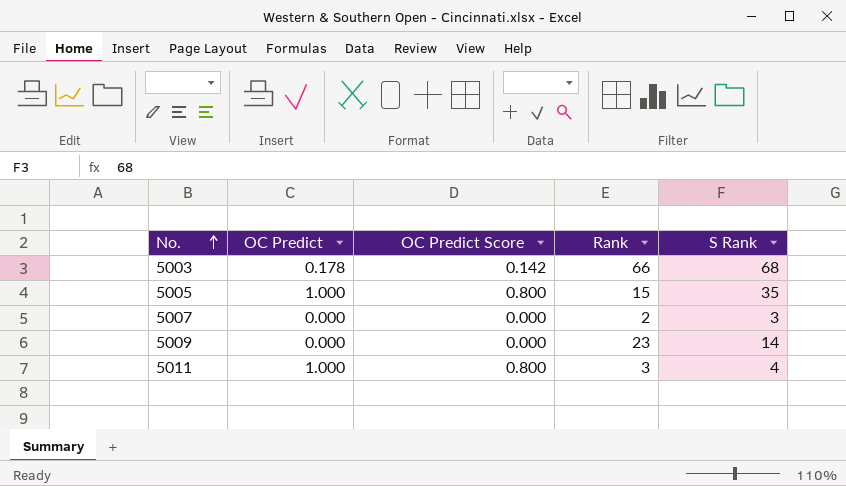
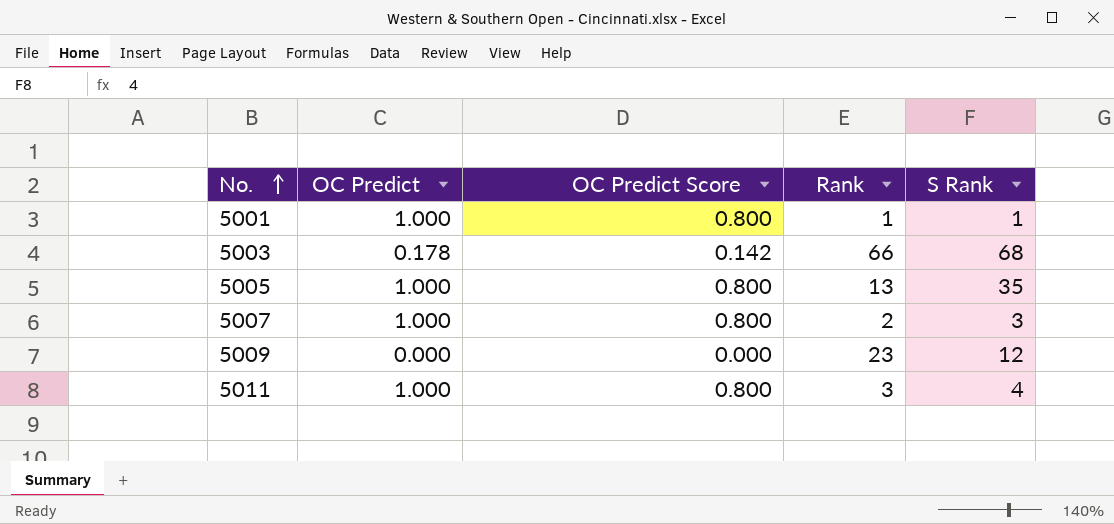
row 5001: none -> 1.000 | 0.800 | 1 | 1
5005 | Rank: 15 -> 13
5007 | OC Predict: 0.000 -> 1.000
5007 | OC Predict Score: 0.000 -> 0.800
5009 | S Rank: 14 -> 12

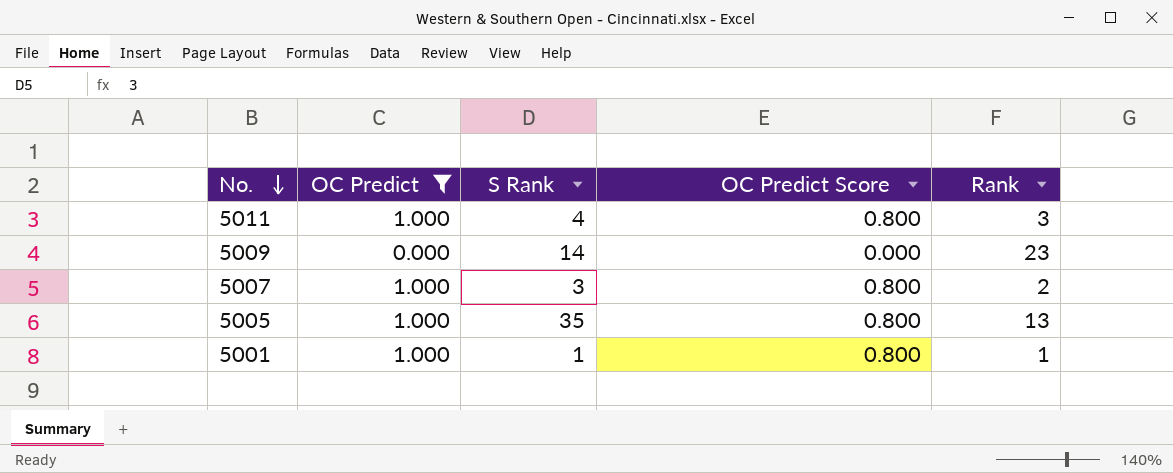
filter: none -> OC Predict != 0.178
row order: No. ascending -> No. descending
column S Rank | position: 5 -> 3
5009 | S Rank: 12 -> 14

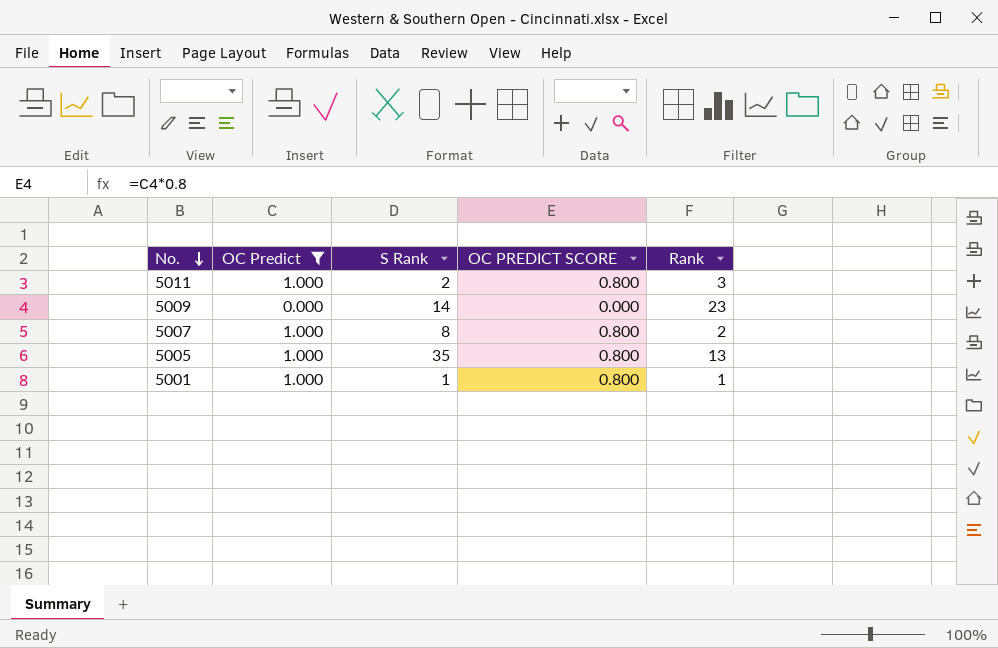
column name: OC Predict Score -> OC PREDICT SCORE
5011 | S Rank: 4 -> 2
5007 | S Rank: 3 -> 8

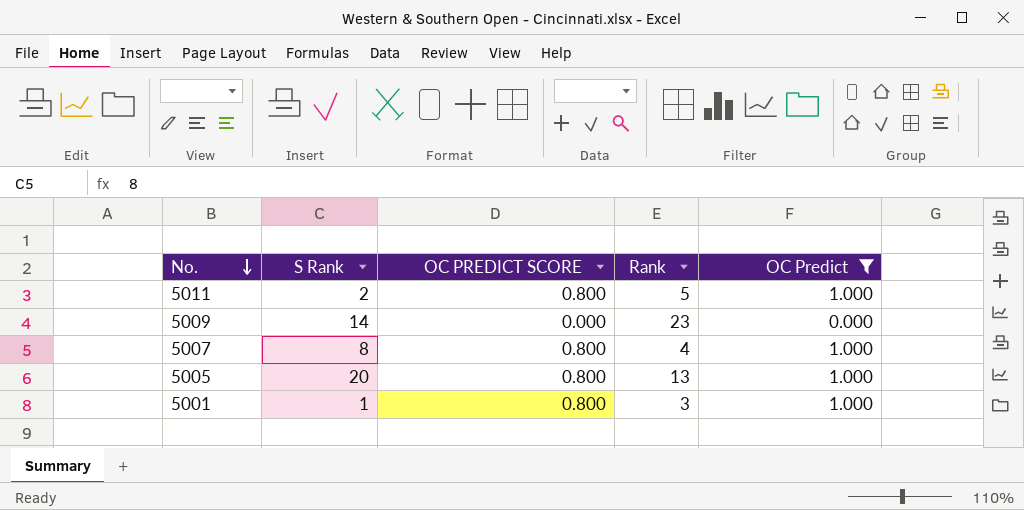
column OC Predict | position: 2 -> 5
5011 | Rank: 3 -> 5
5007 | Rank: 2 -> 4
5005 | S Rank: 35 -> 20
5001 | Rank: 1 -> 3

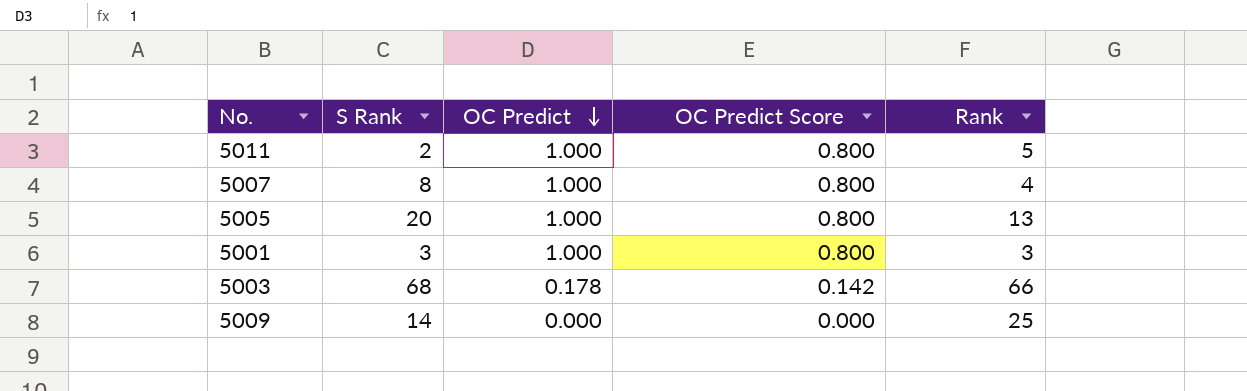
filter: OC Predict != 0.178 -> none
row order: No. descending -> OC Predict descending
column OC Predict | position: 5 -> 3
column name: OC PREDICT SCORE -> OC Predict Score
5001 | S Rank: 1 -> 3
5009 | Rank: 23 -> 25

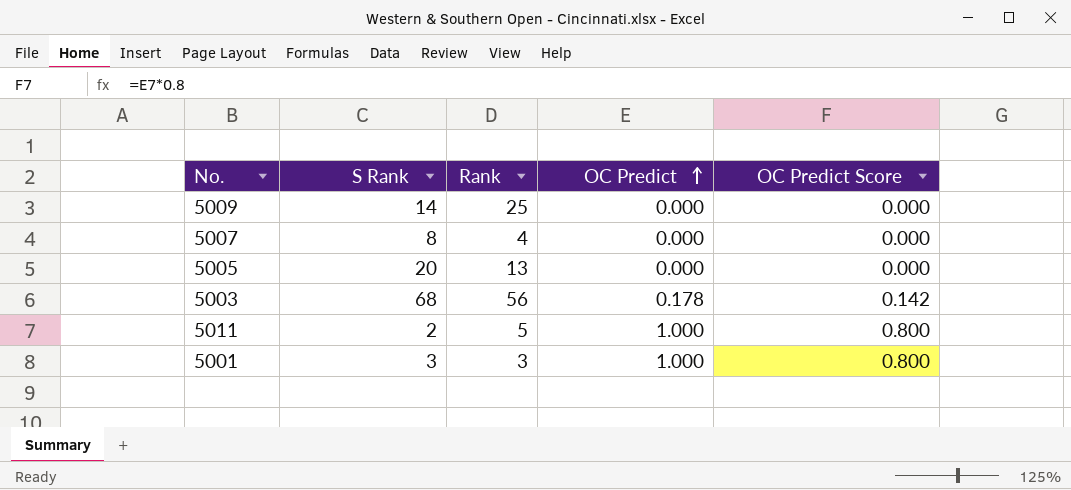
row order: OC Predict descending -> OC Predict ascending
column Rank | position: 5 -> 3
5007 | OC Predict: 1.000 -> 0.000
5007 | OC Predict Score: 0.800 -> 0.000
5005 | OC Predict: 1.000 -> 0.000
5005 | OC Predict Score: 0.800 -> 0.000
5003 | Rank: 66 -> 56

